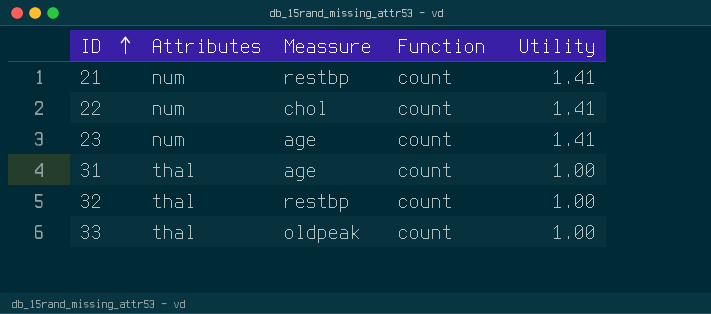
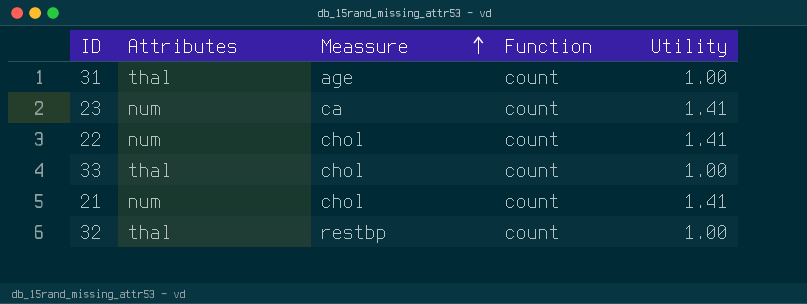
row order: ID ascending -> Meassure ascending
23 | Meassure: age -> ca
33 | Meassure: oldpeak -> chol
21 | Meassure: restbp -> chol

